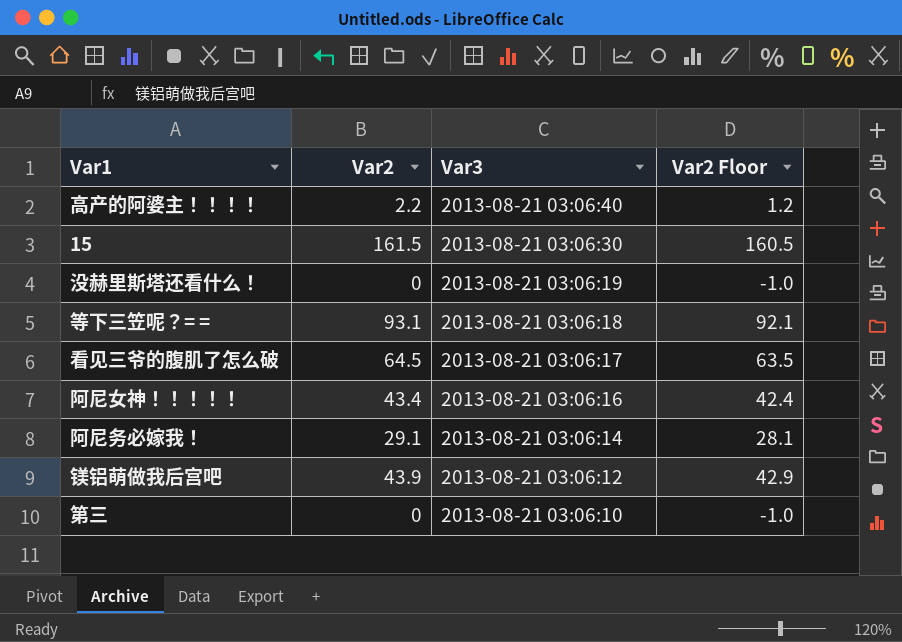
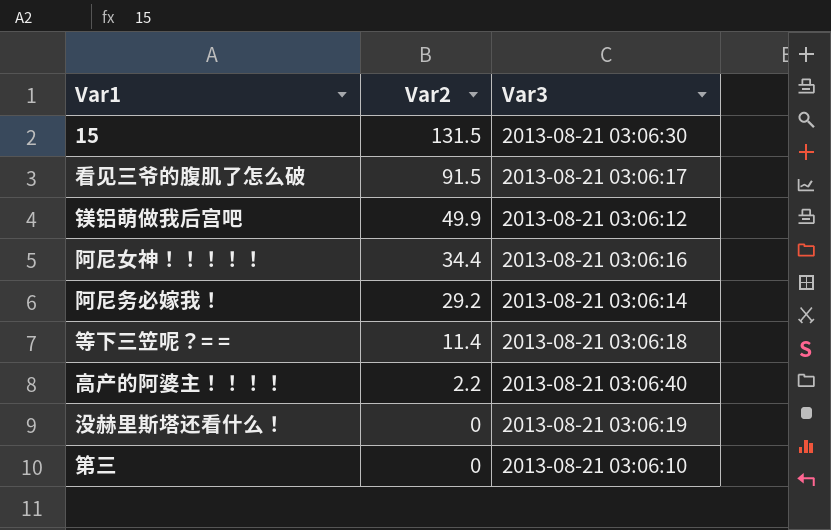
row order: Var3 descending -> Var2 descending
column Var2 Floor | formula: [Var2] - 1 -> none
15 | Var2: 161.5 -> 131.5
看见三爷的腹肌了怎么破 | Var2: 64.5 -> 91.5
镁铝萌做我后宫吧 | Var2: 43.9 -> 49.9
阿尼女神！！！！！ | Var2: 43.4 -> 34.4
阿尼务必嫁我！ | Var2: 29.1 -> 29.2
等下三笠呢？= = | Var2: 93.1 -> 11.4

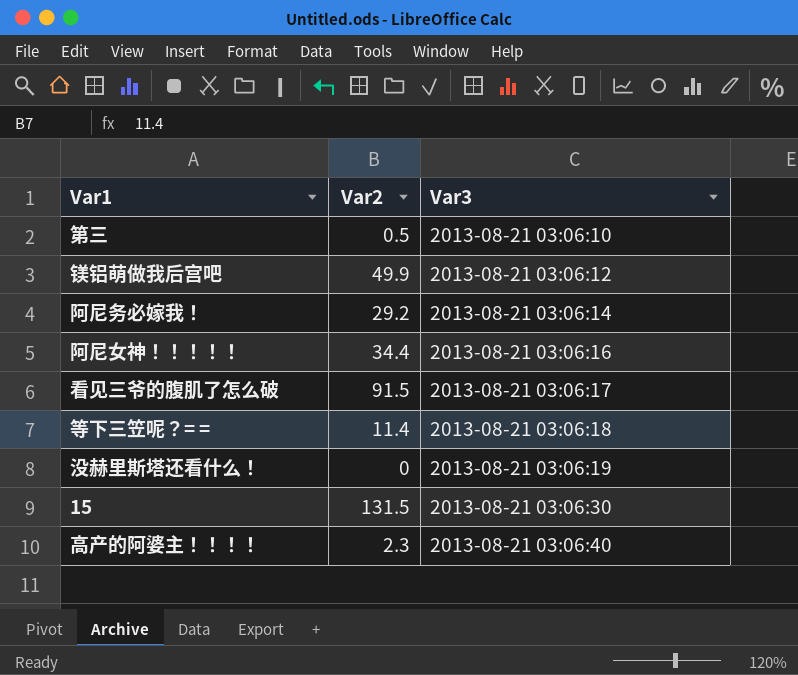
row order: Var2 descending -> Var3 ascending
第三 | Var2: 0 -> 0.5
高产的阿婆主！！！！ | Var2: 2.2 -> 2.3

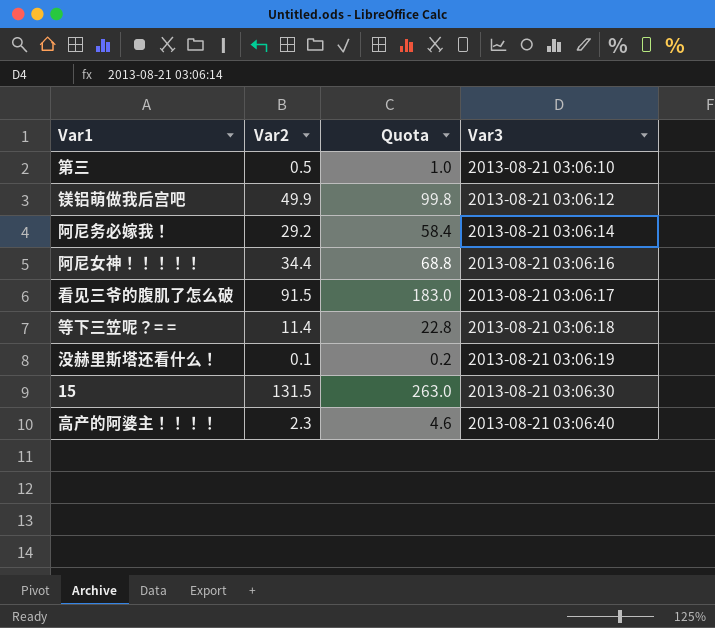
column Quota | formula: none -> [Var2] * 2
没赫里斯塔还看什么！ | Var2: 0 -> 0.1

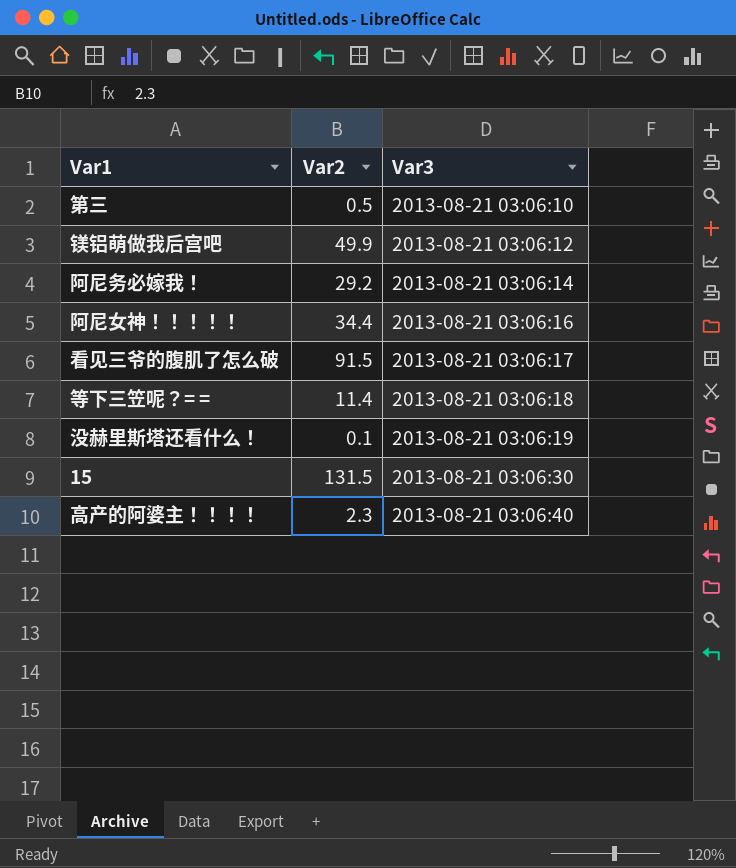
column Quota | formula: [Var2] * 2 -> none

